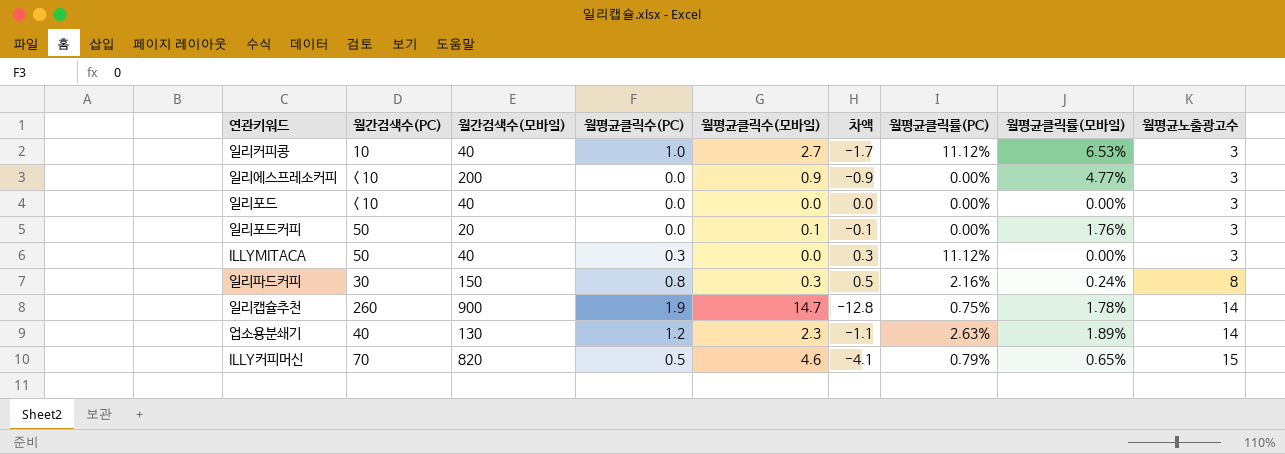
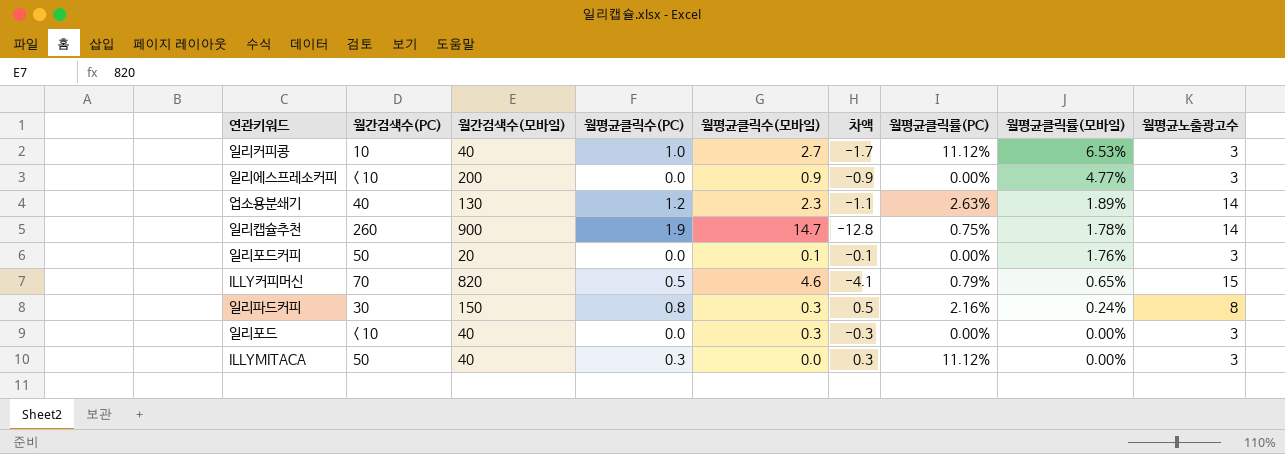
row order: 월평균노출광고수 ascending -> 월평균클릭률(모바일) descending
일리포드 | 월평균클릭수(모바일): 0.0 -> 0.3
일리포드 | 차액: 0.0 -> -0.3

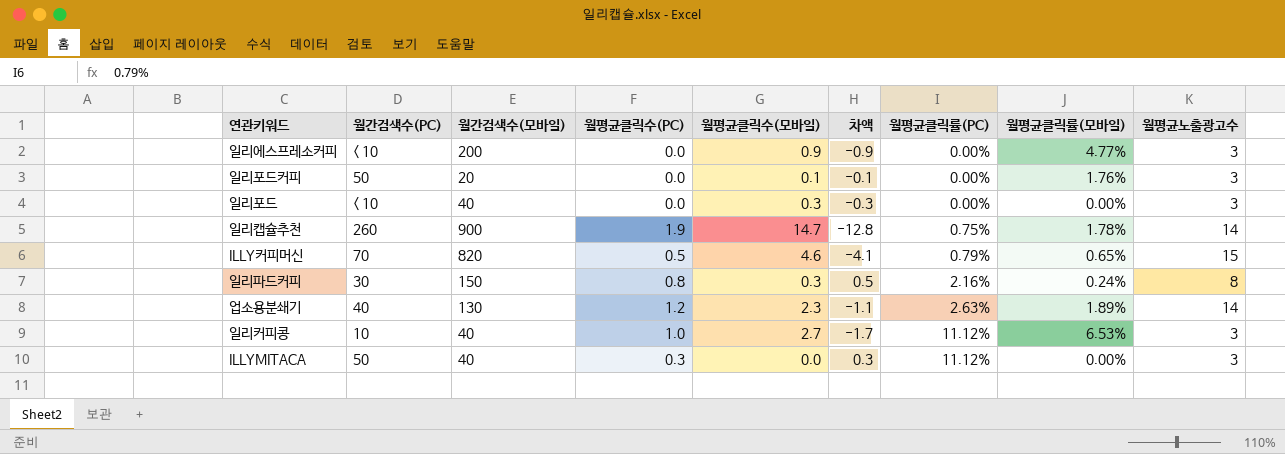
row order: 월평균클릭률(모바일) descending -> 월평균클릭률(PC) ascending

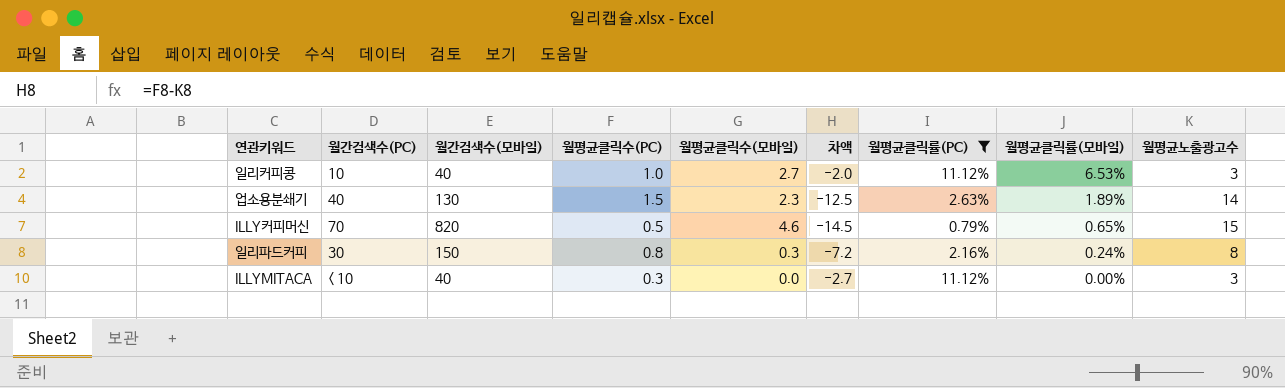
filter: none -> 월평균클릭률(PC) >= 0.79%
row order: 월평균클릭률(PC) ascending -> 월평균클릭률(모바일) descending
column 차액 | formula: [월평균클릭수(PC)] - [월평균클릭수(모바일)] -> [월평균클릭수(PC)] - [월평균노출광고수]
업소용분쇄기 | 월평균클릭수(PC): 1.2 -> 1.5
ILLYMITACA | 월간검색수(PC): 50 -> < 10

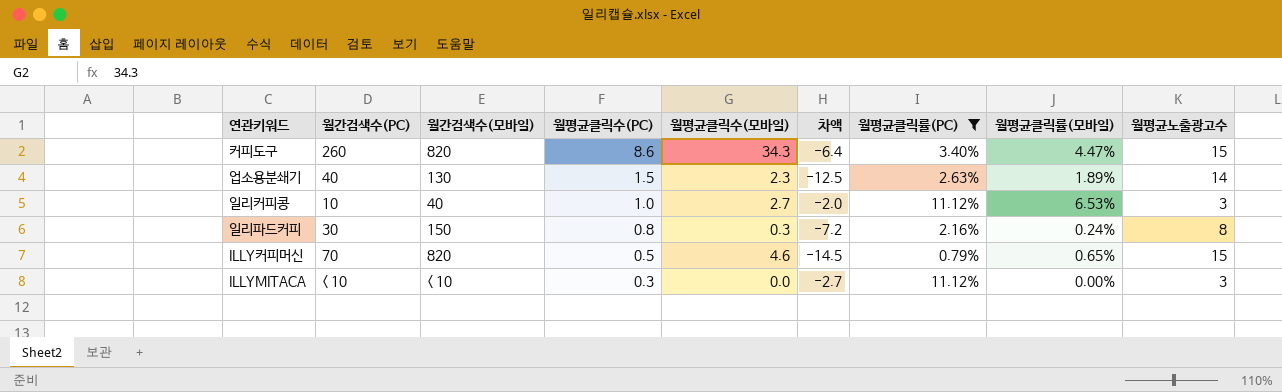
row order: 월평균클릭률(모바일) descending -> 월평균클릭수(PC) descending
row 커피도구: none -> 260 | 820 | 8.6 | 34.3 | -6.4 | 3.40% | 4.47% | 15
ILLYMITACA | 월간검색수(모바일): 40 -> < 10

